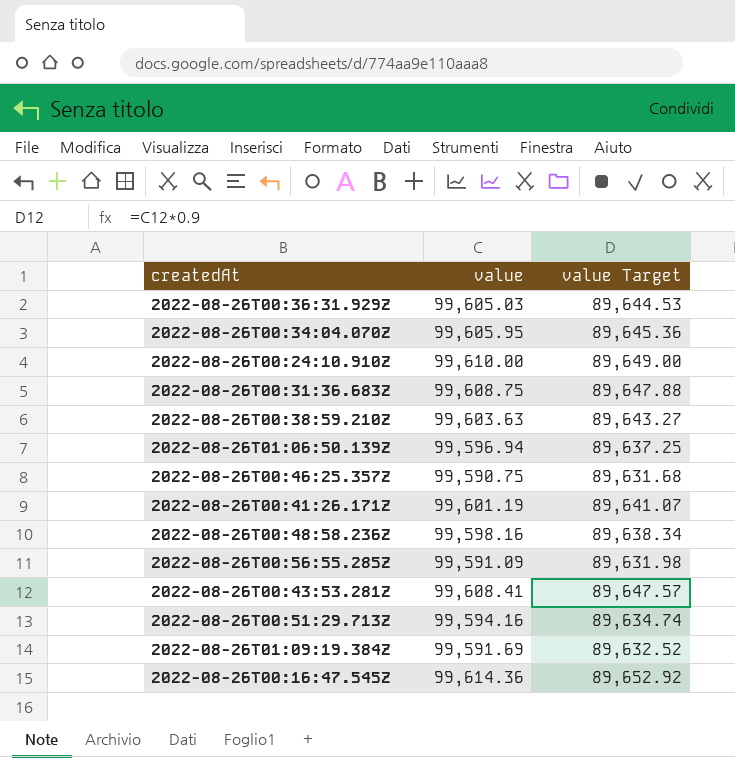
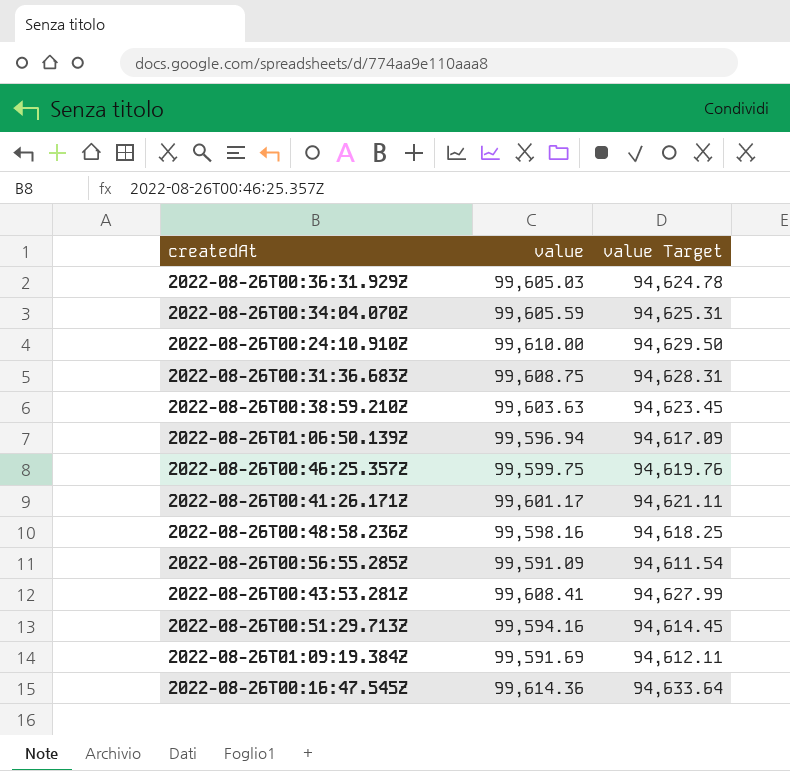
column value Target | formula: [value] * 0.9 -> [value] * 0.95
2022-08-26T00:34:04.070Z | value: 99,605.95 -> 99,605.59
2022-08-26T00:46:25.357Z | value: 99,590.75 -> 99,599.75
2022-08-26T00:41:26.171Z | value: 99,601.19 -> 99,601.17

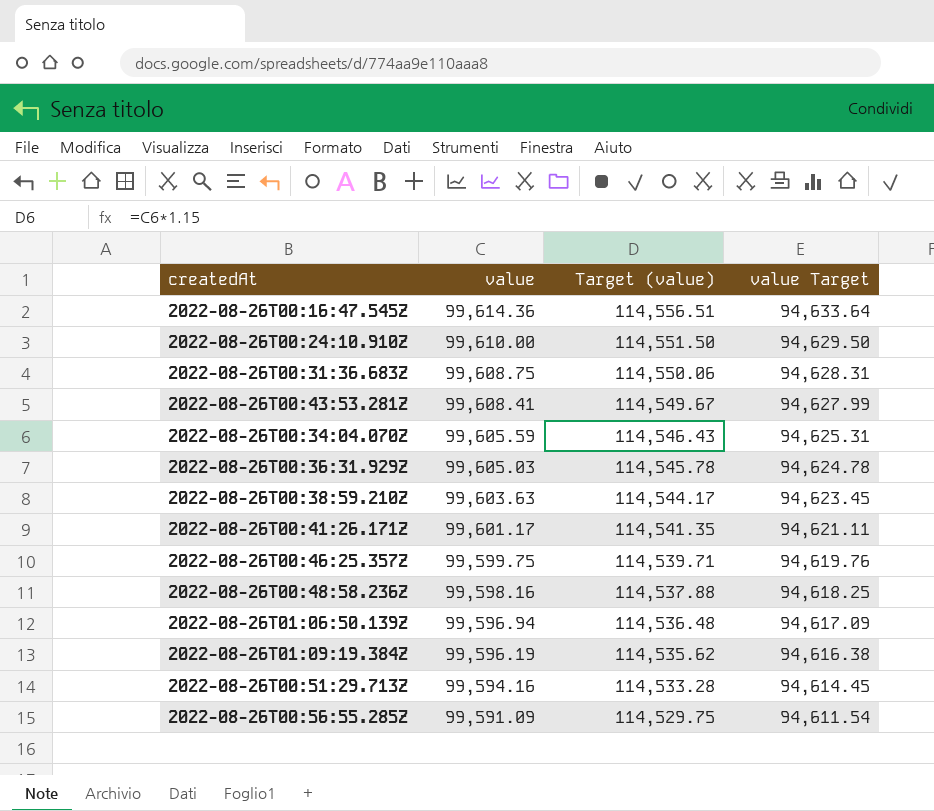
row order: none -> value descending
column Target (value) | formula: none -> [value] * 1.15
2022-08-26T01:09:19.384Z | value: 99,591.69 -> 99,596.19
2022-08-26T01:09:19.384Z | value Target: 94,612.11 -> 94,616.38

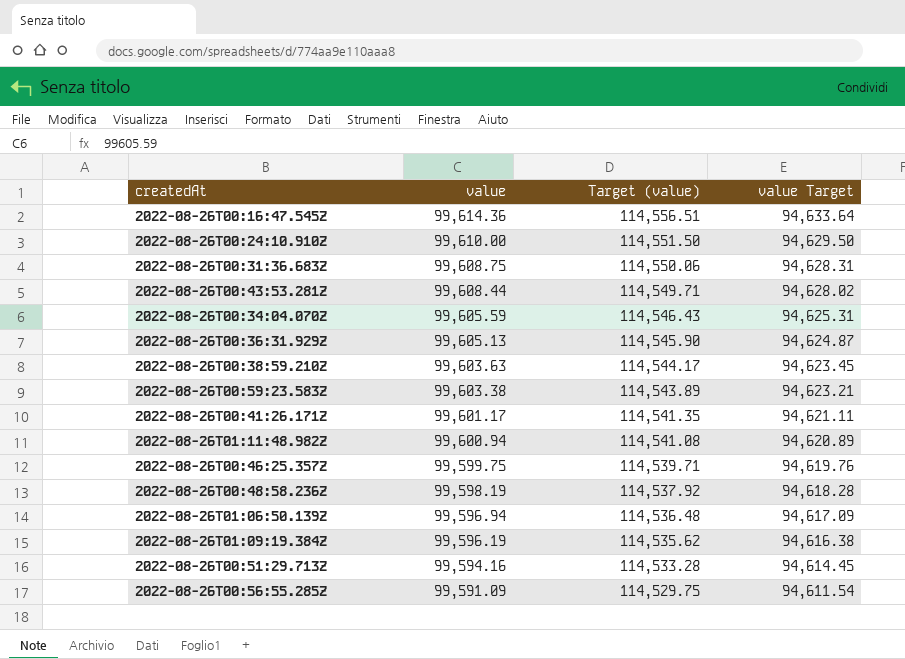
2022-08-26T00:43:53.281Z | value: 99,608.41 -> 99,608.44
2022-08-26T00:43:53.281Z | Target (value): 114,549.67 -> 114,549.71
2022-08-26T00:43:53.281Z | value Target: 94,627.99 -> 94,628.02
2022-08-26T00:36:31.929Z | value: 99,605.03 -> 99,605.13
2022-08-26T00:36:31.929Z | Target (value): 114,545.78 -> 114,545.90
2022-08-26T00:36:31.929Z | value Target: 94,624.78 -> 94,624.87
row 2022-08-26T00:59:23.583Z: none -> 99,603.38 | 114,543.89 | 94,623.21
row 2022-08-26T01:11:48.982Z: none -> 99,600.94 | 114,541.08 | 94,620.89
2022-08-26T00:48:58.236Z | value: 99,598.16 -> 99,598.19
2022-08-26T00:48:58.236Z | Target (value): 114,537.88 -> 114,537.92
2022-08-26T00:48:58.236Z | value Target: 94,618.25 -> 94,618.28

